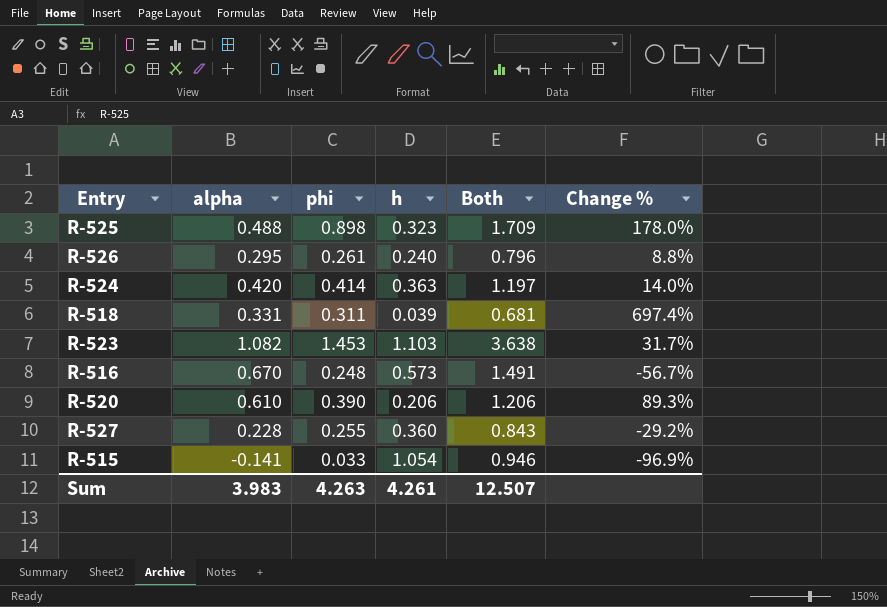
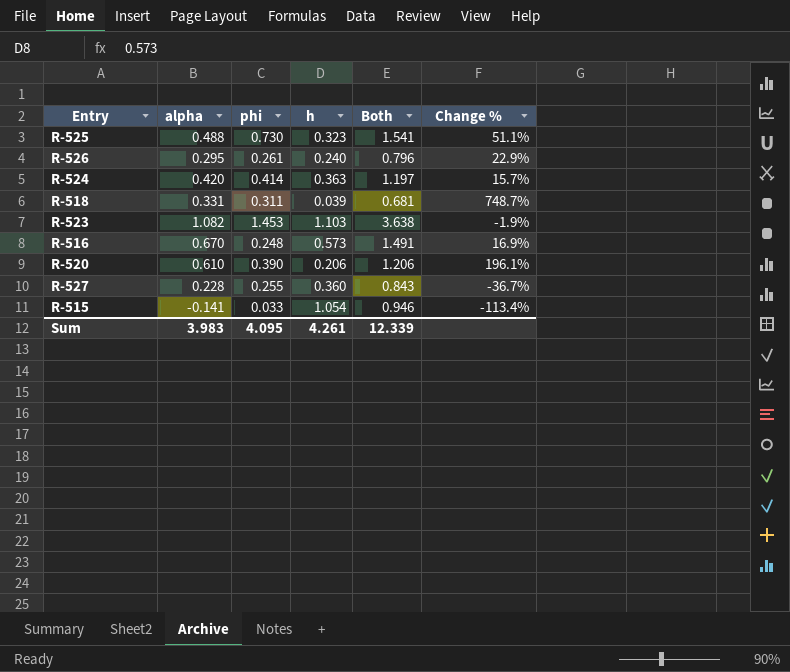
column Change % | formula: ([phi] - [h]) / [h] -> ([alpha] - [h]) / [h]
R-525 | phi: 0.898 -> 0.730
R-525 | Both: 1.709 -> 1.541
Sum | phi: 4.263 -> 4.095
Sum | Both: 12.507 -> 12.339

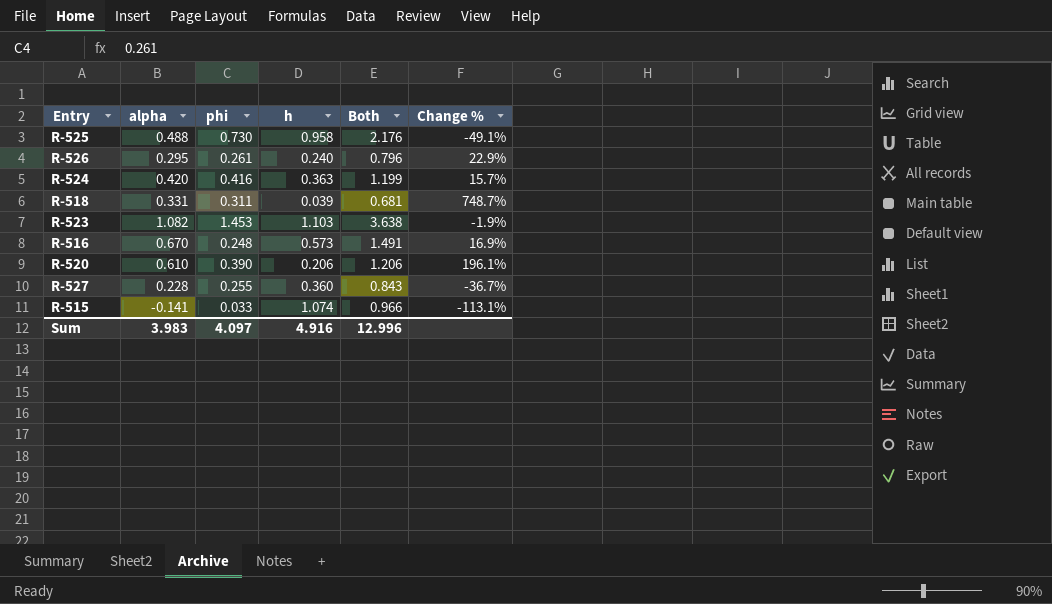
R-525 | h: 0.323 -> 0.958
R-525 | Both: 1.541 -> 2.176
R-525 | Change %: 51.1% -> -49.1%
R-524 | phi: 0.414 -> 0.416
R-524 | Both: 1.197 -> 1.199
R-515 | h: 1.054 -> 1.074
R-515 | Both: 0.946 -> 0.966
R-515 | Change %: -113.4% -> -113.1%
Sum | phi: 4.095 -> 4.097
Sum | h: 4.261 -> 4.916
Sum | Both: 12.339 -> 12.996

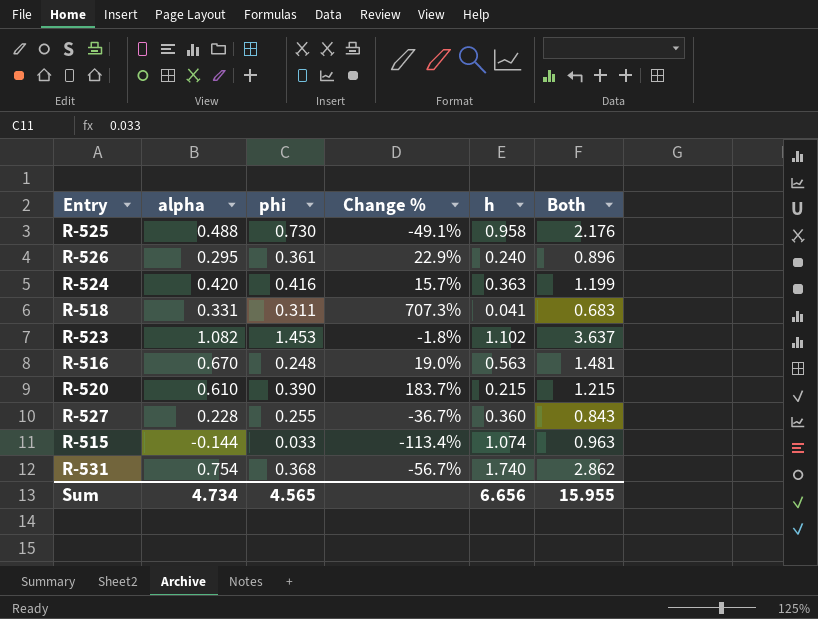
column Change % | position: 6 -> 4
R-526 | phi: 0.261 -> 0.361
R-526 | Both: 0.796 -> 0.896
R-518 | Change %: 748.7% -> 707.3%
R-518 | h: 0.039 -> 0.041
R-518 | Both: 0.681 -> 0.683
R-523 | Change %: -1.9% -> -1.8%
R-523 | h: 1.103 -> 1.102
R-523 | Both: 3.638 -> 3.637
R-516 | Change %: 16.9% -> 19.0%
R-516 | h: 0.573 -> 0.563
R-516 | Both: 1.491 -> 1.481
R-520 | Change %: 196.1% -> 183.7%
R-520 | h: 0.206 -> 0.215
R-520 | Both: 1.206 -> 1.215
R-515 | alpha: -0.141 -> -0.144
R-515 | Change %: -113.1% -> -113.4%
R-515 | Both: 0.966 -> 0.963
row R-531: none -> 0.754 | 0.368 | -56.7% | 1.740 | 2.862
Sum | alpha: 3.983 -> 4.734
Sum | phi: 4.097 -> 4.565
Sum | h: 4.916 -> 6.656
Sum | Both: 12.996 -> 15.955

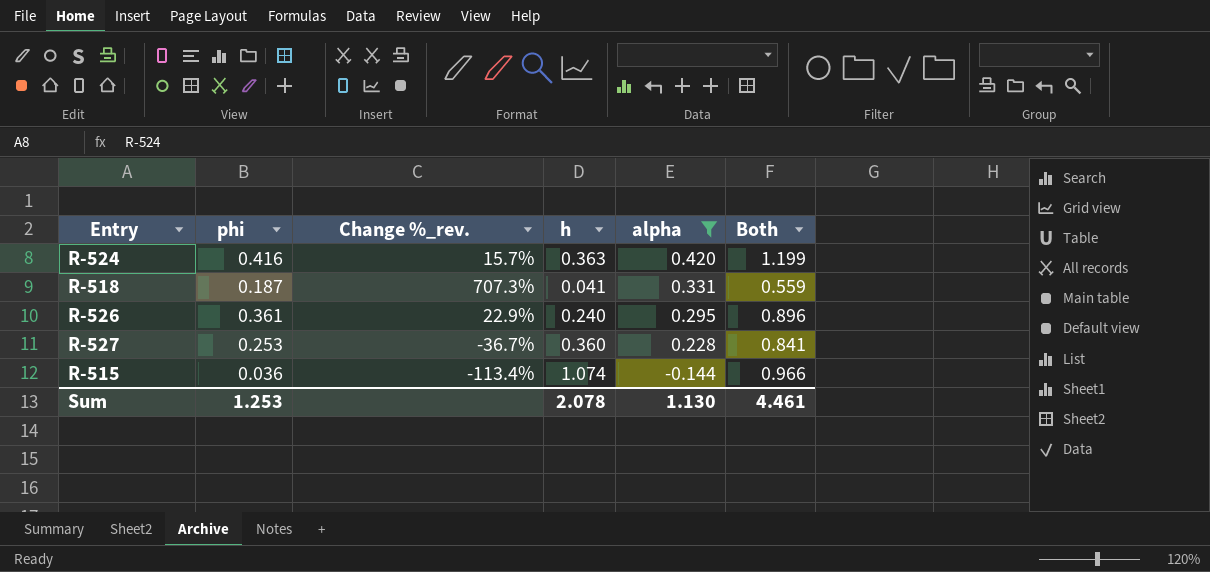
filter: none -> alpha <= 0.420
row order: none -> alpha descending
column name: Change % -> Change %_rev.
column alpha | position: 2 -> 5
R-518 | phi: 0.311 -> 0.187
R-518 | Both: 0.683 -> 0.559
R-527 | phi: 0.255 -> 0.253
R-527 | Both: 0.843 -> 0.841
R-515 | phi: 0.033 -> 0.036
R-515 | Both: 0.963 -> 0.966
Sum | phi: 4.565 -> 1.253
Sum | h: 6.656 -> 2.078
Sum | alpha: 4.734 -> 1.130
Sum | Both: 15.955 -> 4.461

